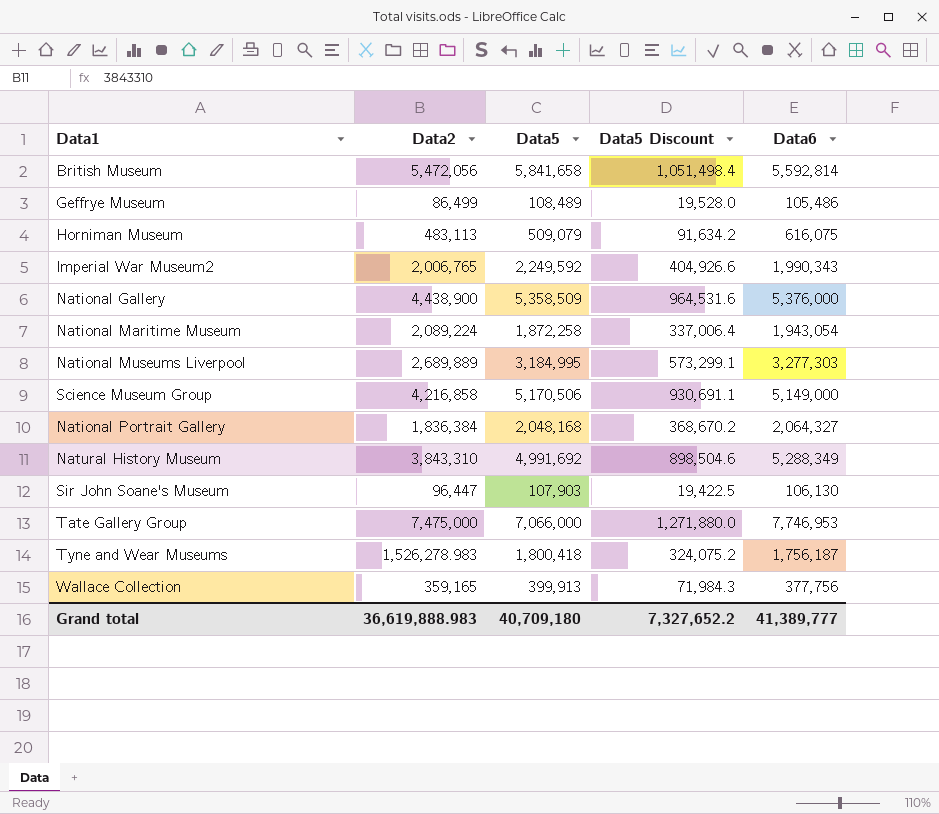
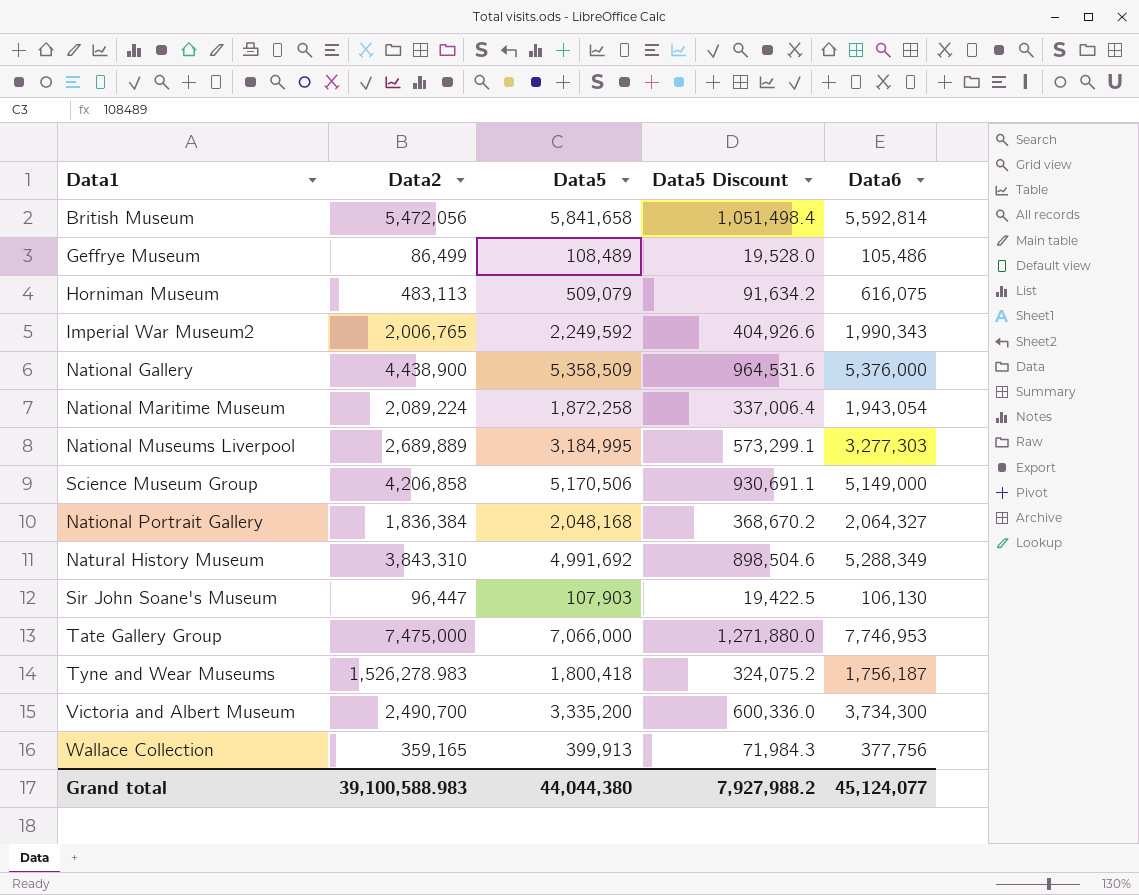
Science Museum Group | Data2: 4,216,858 -> 4,206,858
row Victoria and Albert Museum: none -> 2,490,700 | 3,335,200 | 600,336.0 | 3,734,300
Grand total | Data2: 36,619,888.983 -> 39,100,588.983
Grand total | Data5: 40,709,180 -> 44,044,380
Grand total | Data5 Discount: 7,327,652.2 -> 7,927,988.2
Grand total | Data6: 41,389,777 -> 45,124,077

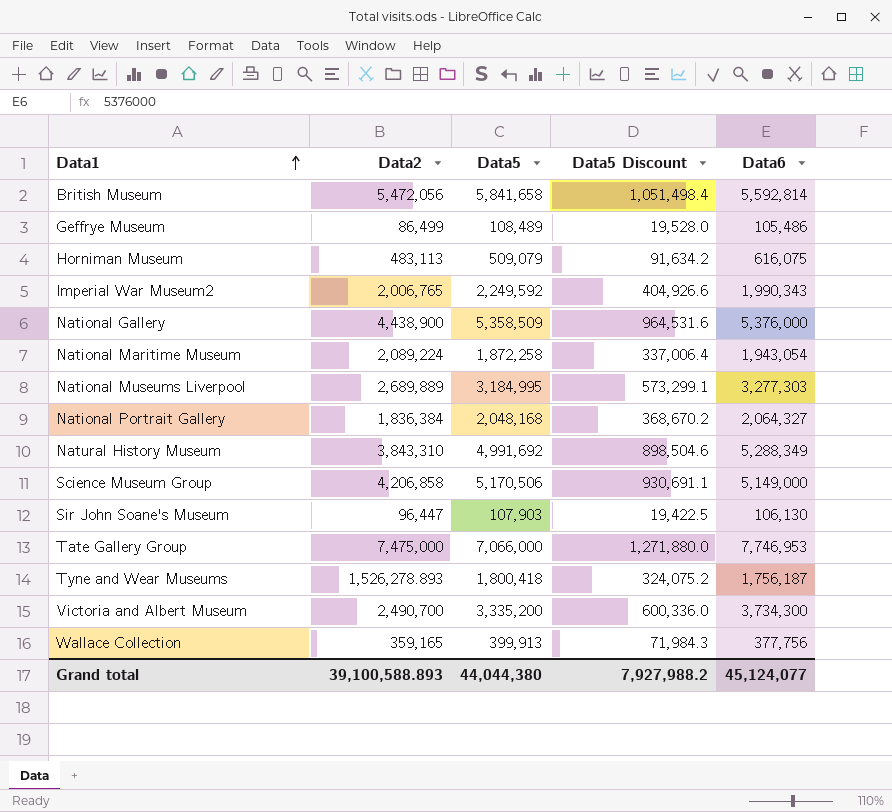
row order: none -> Data1 ascending
Tyne and Wear Museums | Data2: 1,526,278.983 -> 1,526,278.893
Grand total | Data2: 39,100,588.983 -> 39,100,588.893

